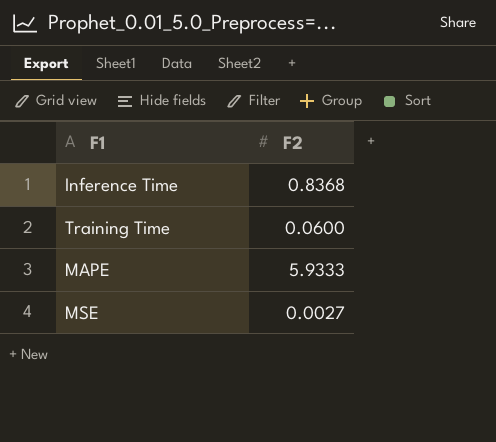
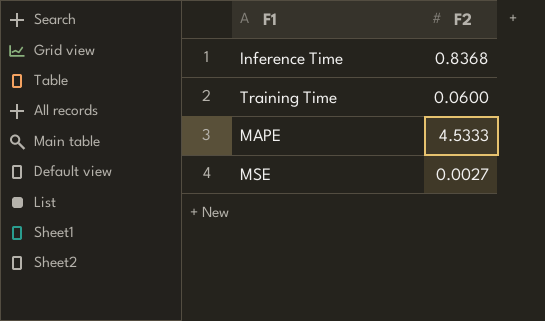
MAPE | F2: 5.9333 -> 4.5333

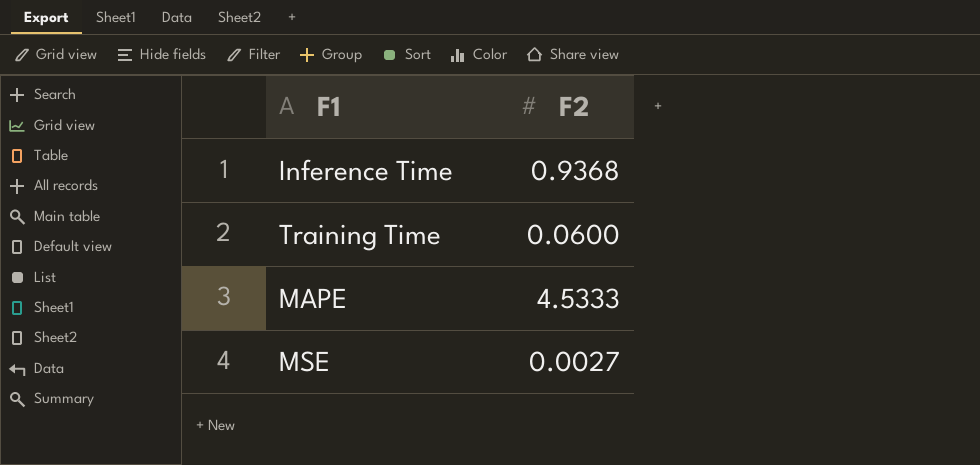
Inference Time | F2: 0.8368 -> 0.9368

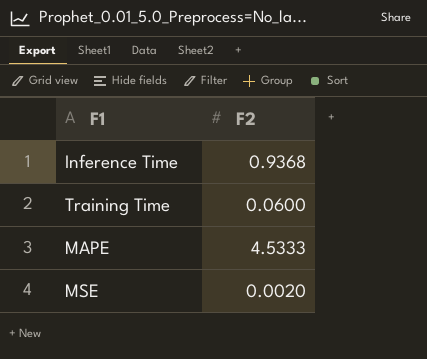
MSE | F2: 0.0027 -> 0.0020

